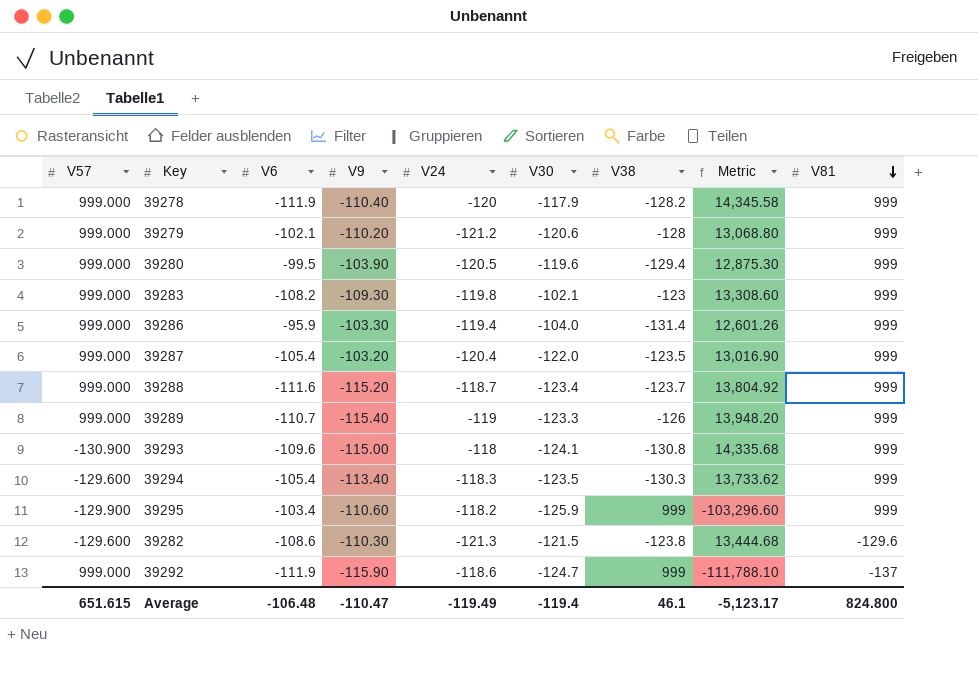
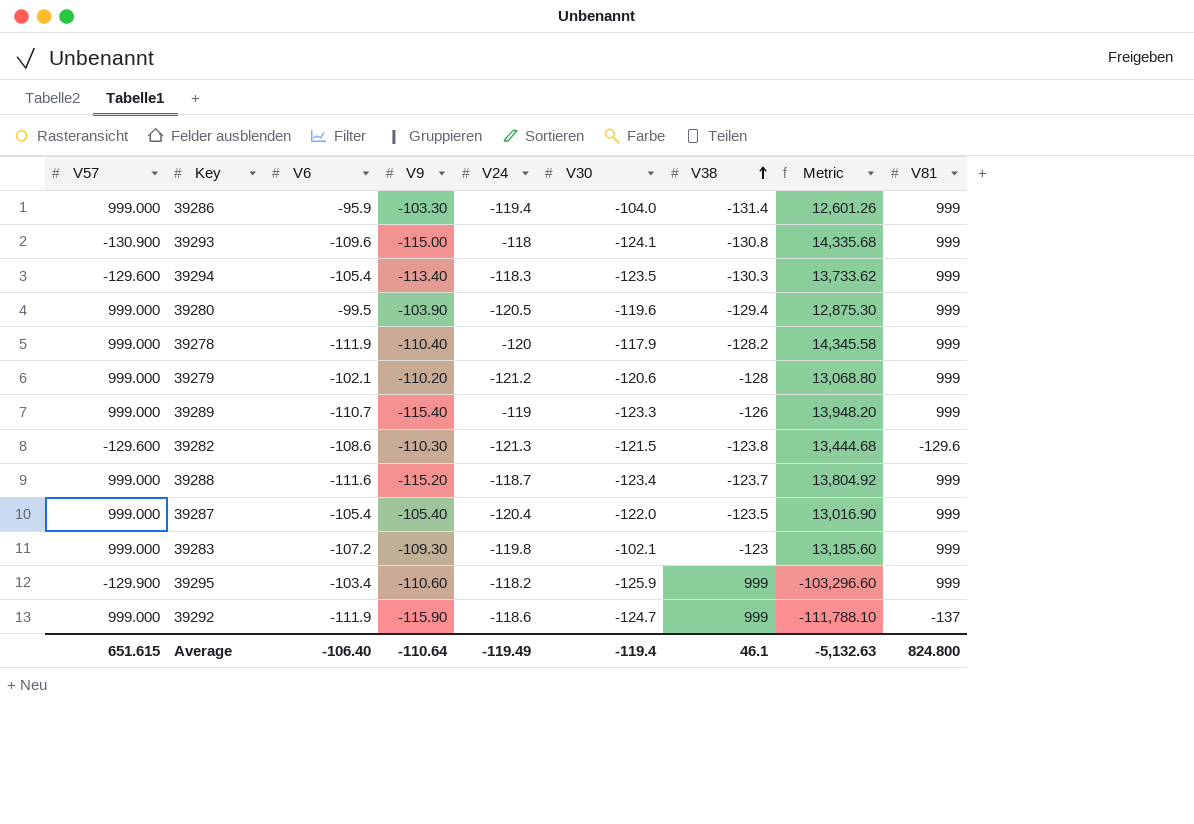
row order: V81 descending -> V38 ascending
39287 | V9: -103.20 -> -105.40
39283 | V6: -108.2 -> -107.2
39283 | Metric: 13,308.60 -> 13,185.60
Average | V6: -106.48 -> -106.40
Average | V9: -110.47 -> -110.64
Average | Metric: -5,123.17 -> -5,132.63

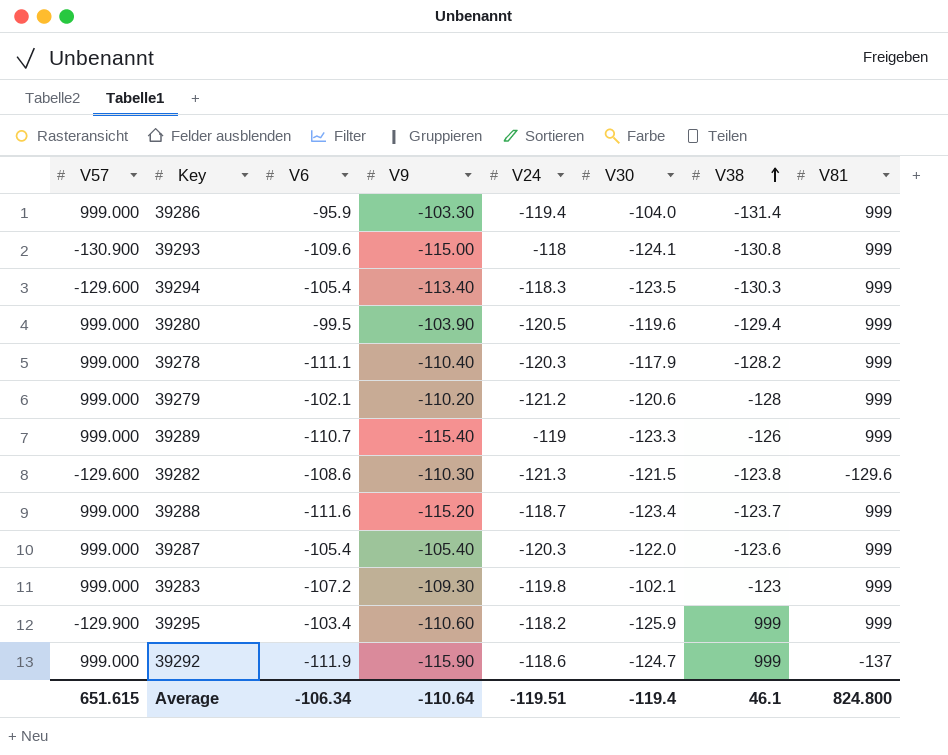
column Metric | formula: [V6] * [V38] -> none
39278 | V6: -111.9 -> -111.1
39278 | V24: -120 -> -120.3
39287 | V24: -120.4 -> -120.3
39287 | V38: -123.5 -> -123.6
Average | V6: -106.40 -> -106.34
Average | V24: -119.49 -> -119.51

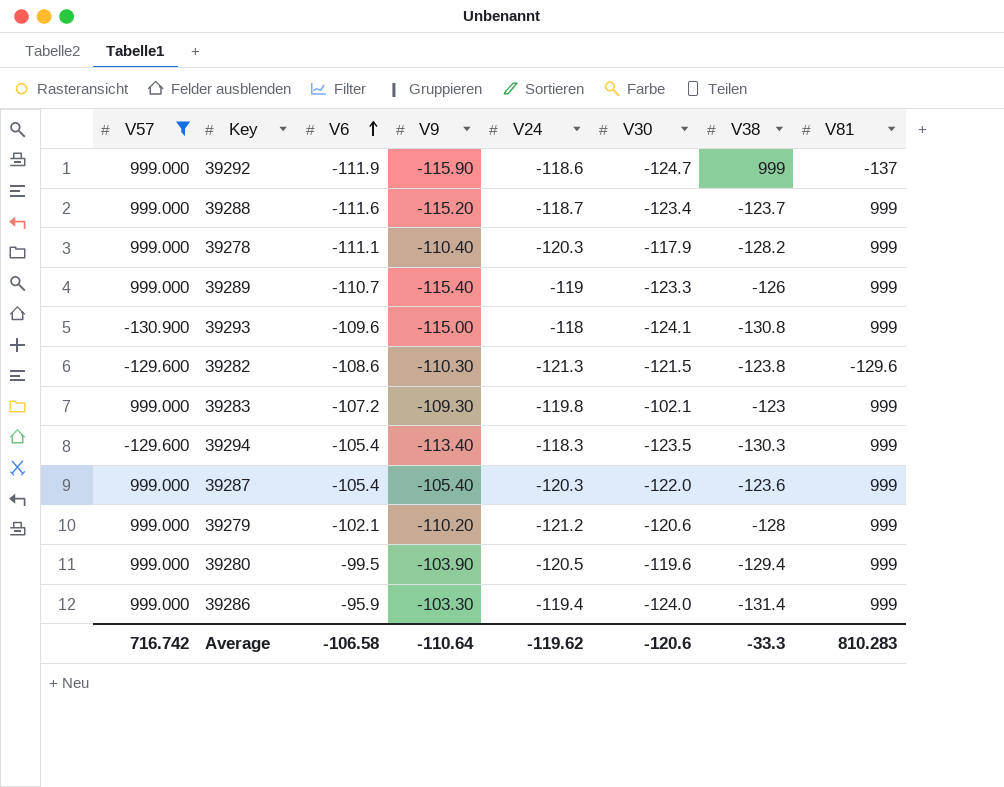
filter: none -> V57 != -129.900
row order: V38 ascending -> V6 ascending
39286 | V30: -104.0 -> -124.0
Average | V57: 651.615 -> 716.742
Average | V6: -106.34 -> -106.58
Average | V24: -119.51 -> -119.62
Average | V30: -119.4 -> -120.6
Average | V38: 46.1 -> -33.3
Average | V81: 824.800 -> 810.283

